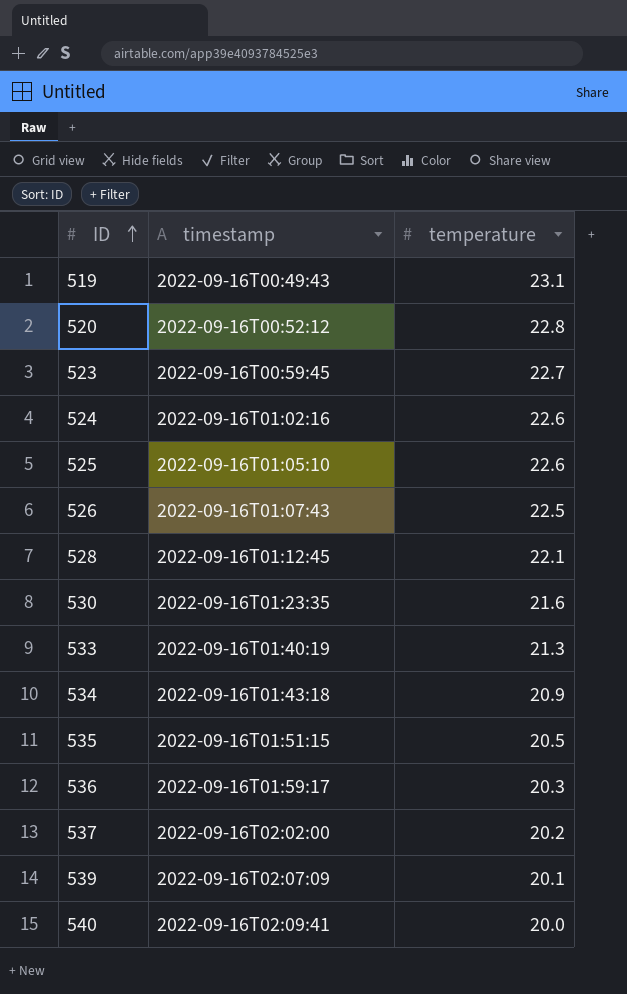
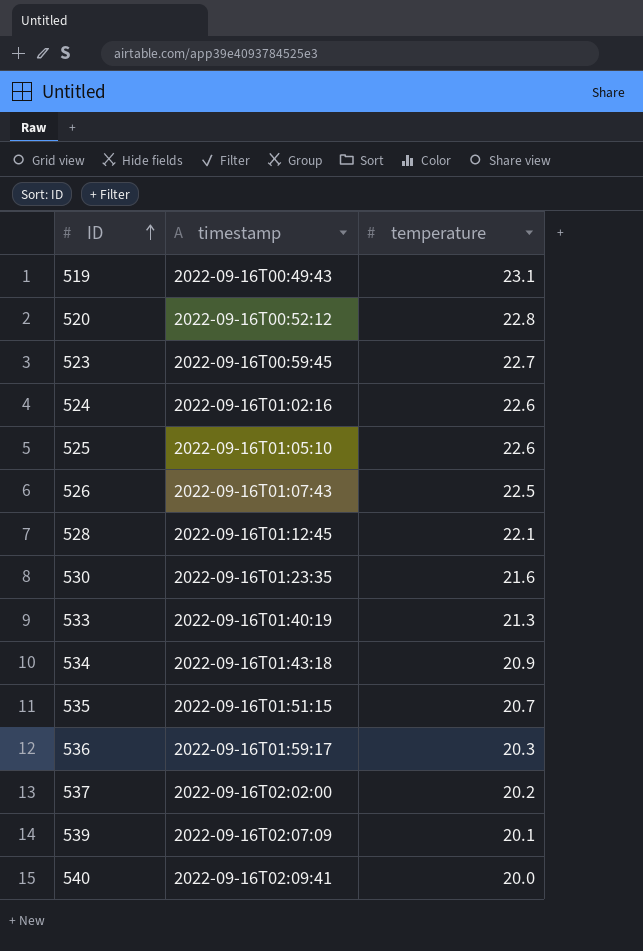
535 | temperature: 20.5 -> 20.7

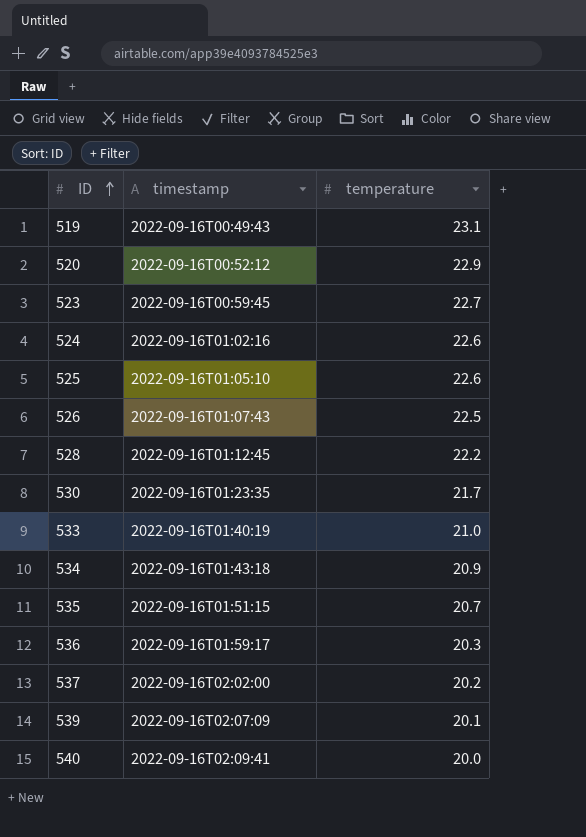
520 | temperature: 22.8 -> 22.9
528 | temperature: 22.1 -> 22.2
530 | temperature: 21.6 -> 21.7
533 | temperature: 21.3 -> 21.0

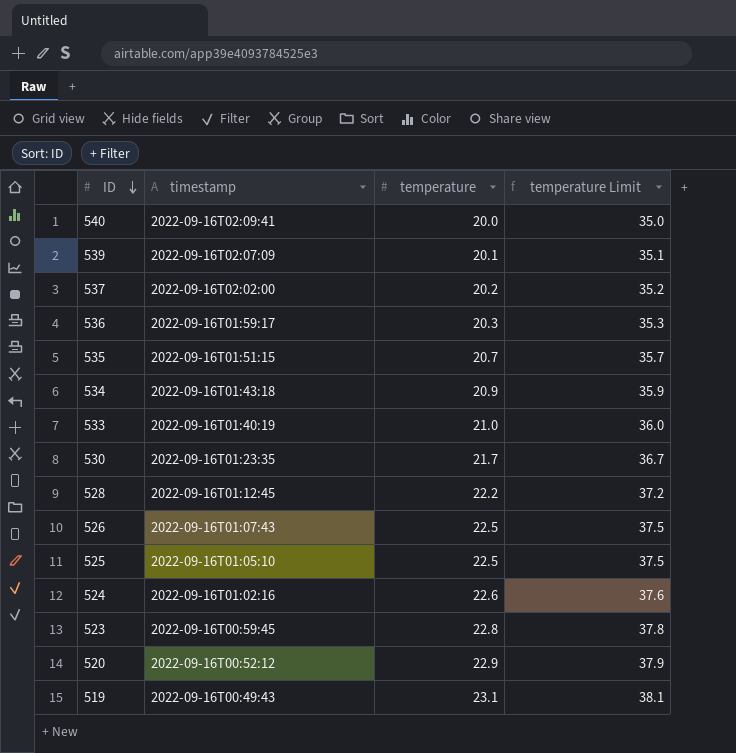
row order: ID ascending -> ID descending
column temperature Limit | formula: none -> [temperature] + 15
525 | temperature: 22.6 -> 22.5
523 | temperature: 22.7 -> 22.8

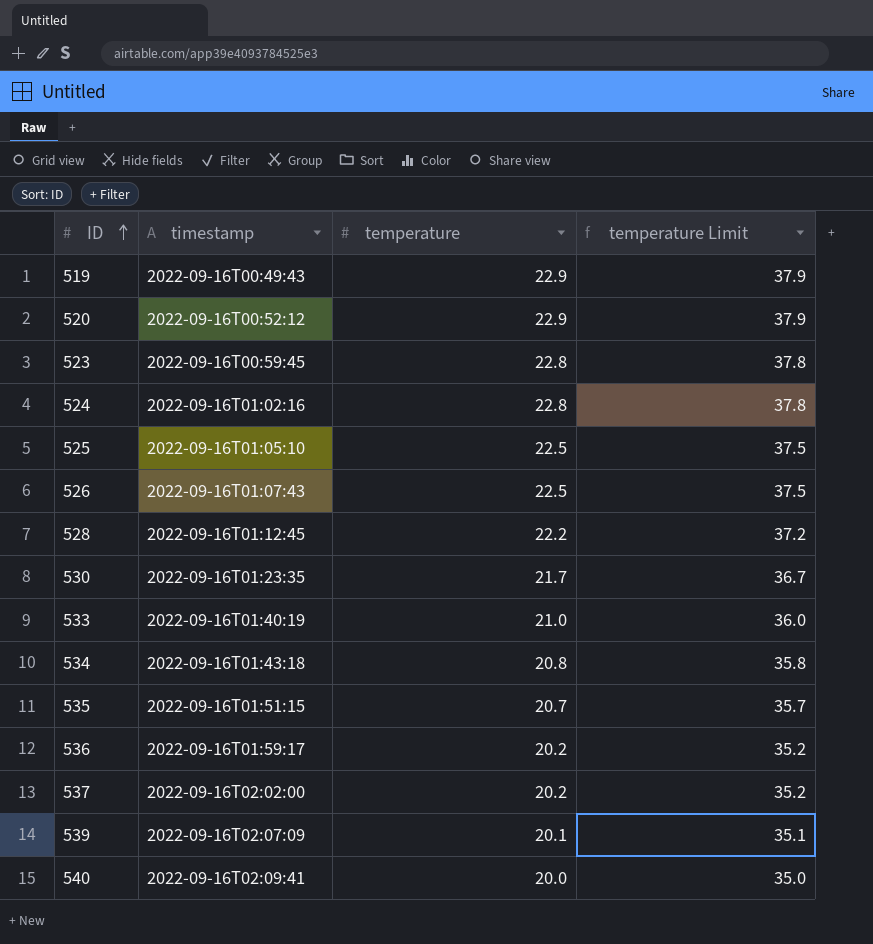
row order: ID descending -> ID ascending
519 | temperature: 23.1 -> 22.9
519 | temperature Limit: 38.1 -> 37.9
524 | temperature: 22.6 -> 22.8
524 | temperature Limit: 37.6 -> 37.8
534 | temperature: 20.9 -> 20.8
534 | temperature Limit: 35.9 -> 35.8
536 | temperature: 20.3 -> 20.2
536 | temperature Limit: 35.3 -> 35.2

